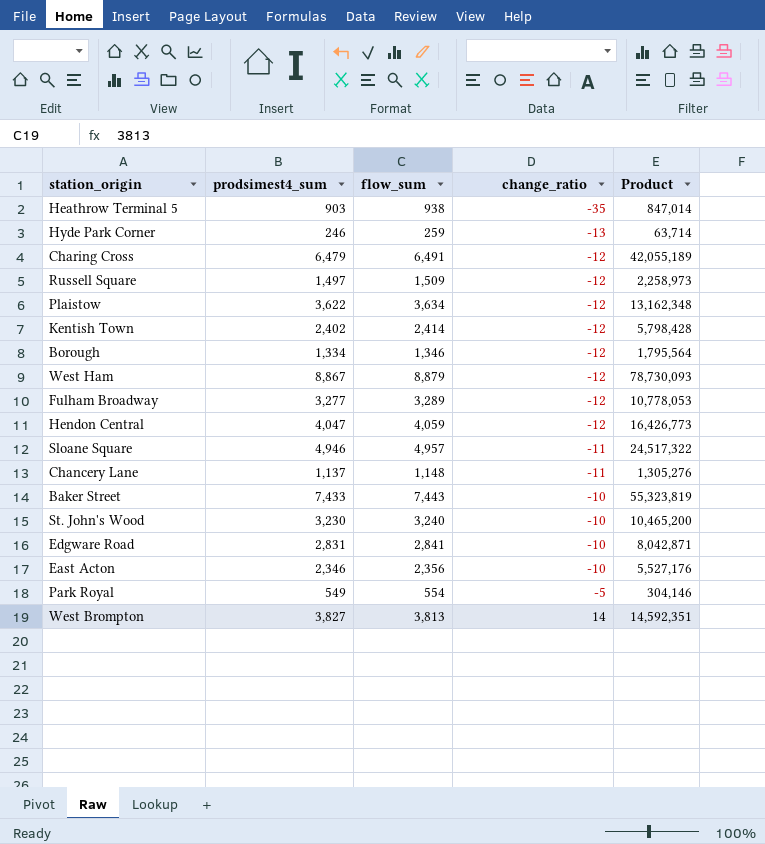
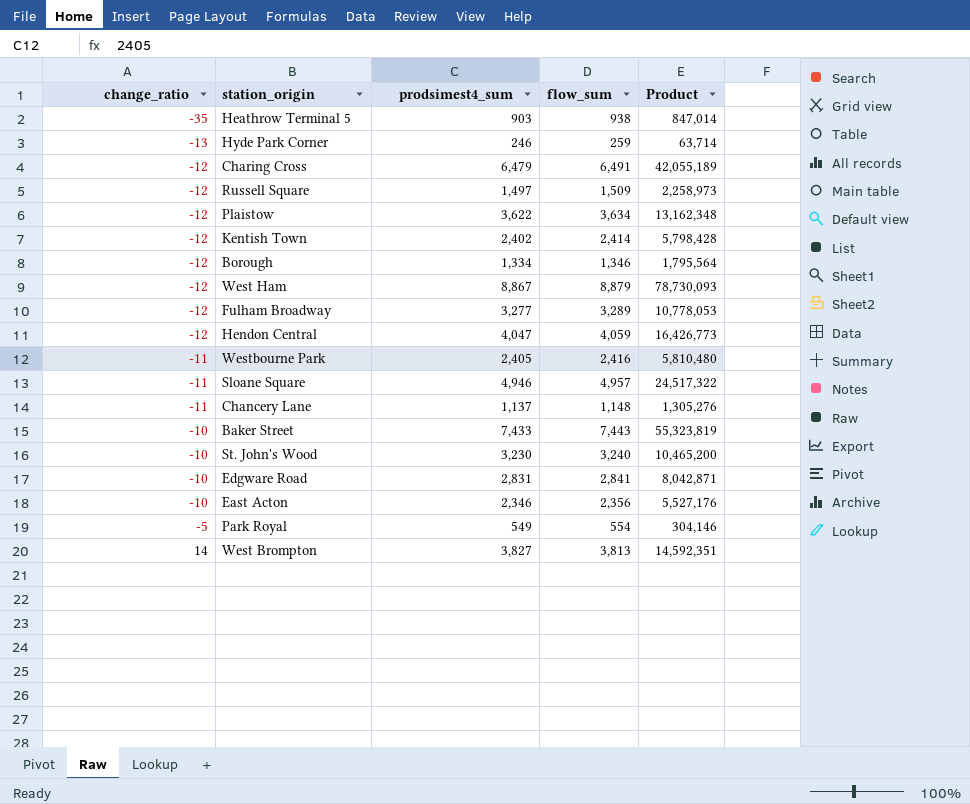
column change_ratio | position: 4 -> 1
row Westbourne Park: none -> -11 | 2,405 | 2,416 | 5,810,480

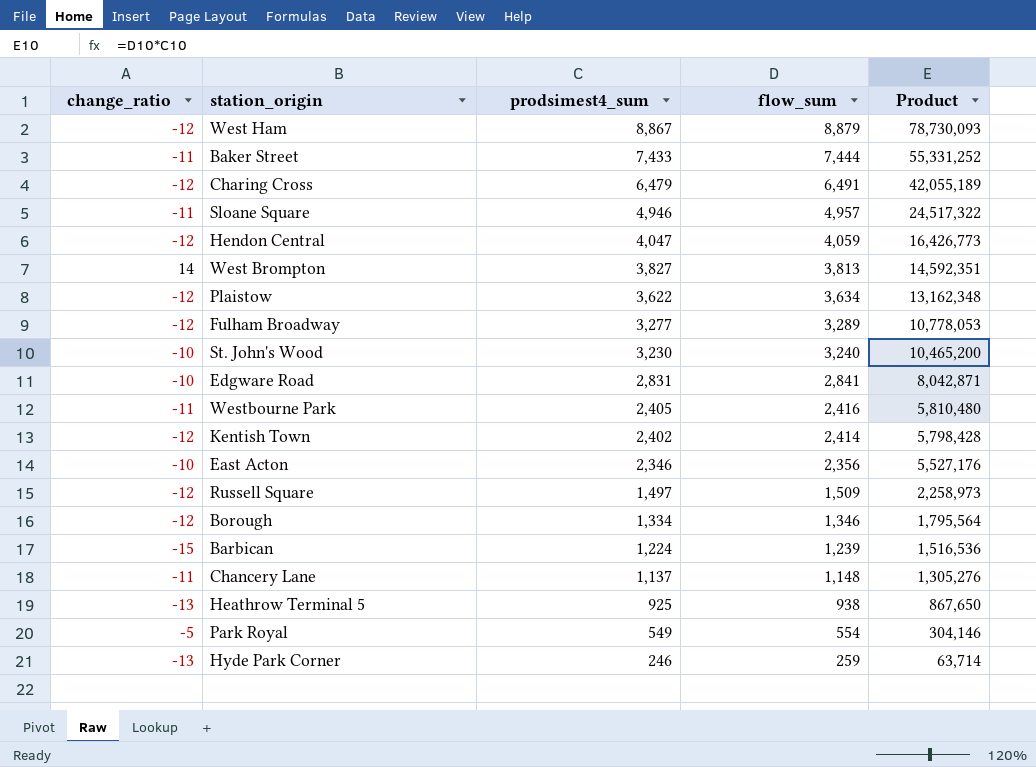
row order: change_ratio ascending -> prodsimest4_sum descending
Baker Street | change_ratio: -10 -> -11
Baker Street | flow_sum: 7,443 -> 7,444
Baker Street | Product: 55,323,819 -> 55,331,252
row Barbican: none -> -15 | 1,224 | 1,239 | 1,516,536
Heathrow Terminal 5 | change_ratio: -35 -> -13
Heathrow Terminal 5 | prodsimest4_sum: 903 -> 925
Heathrow Terminal 5 | Product: 847,014 -> 867,650

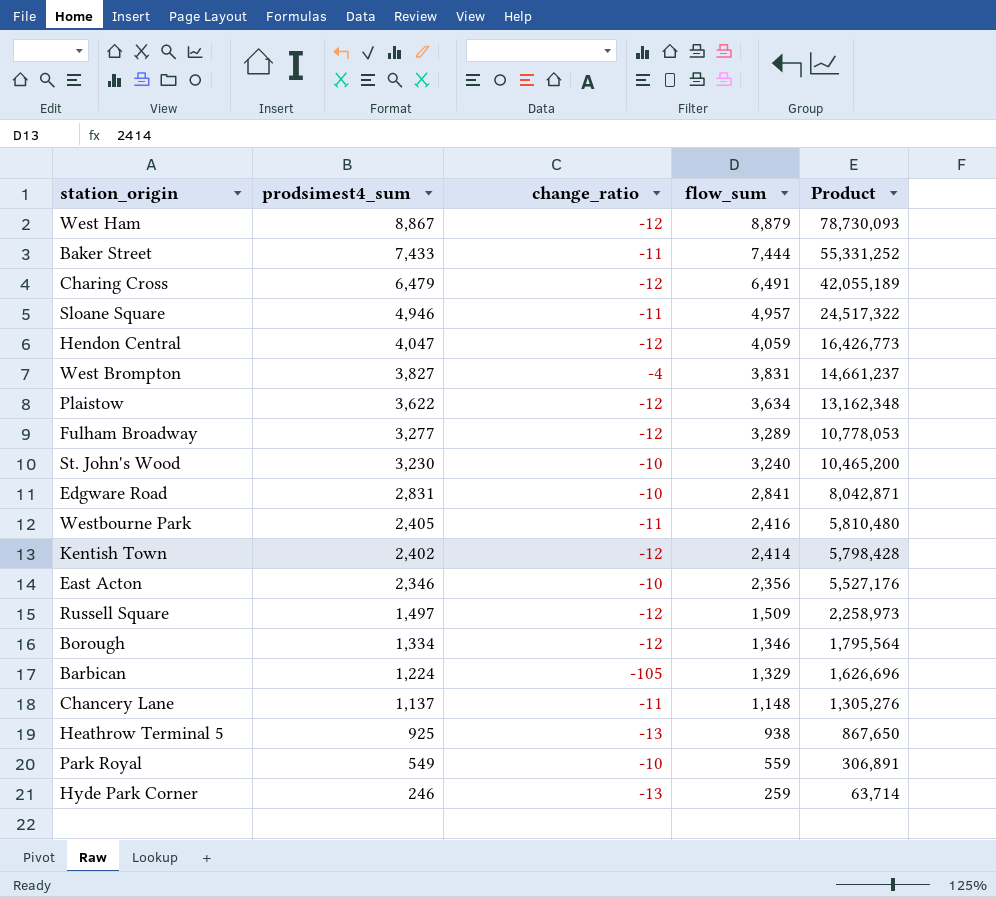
column change_ratio | position: 1 -> 3
West Brompton | change_ratio: 14 -> -4
West Brompton | flow_sum: 3,813 -> 3,831
West Brompton | Product: 14,592,351 -> 14,661,237
Barbican | change_ratio: -15 -> -105
Barbican | flow_sum: 1,239 -> 1,329
Barbican | Product: 1,516,536 -> 1,626,696
Park Royal | change_ratio: -5 -> -10
Park Royal | flow_sum: 554 -> 559
Park Royal | Product: 304,146 -> 306,891

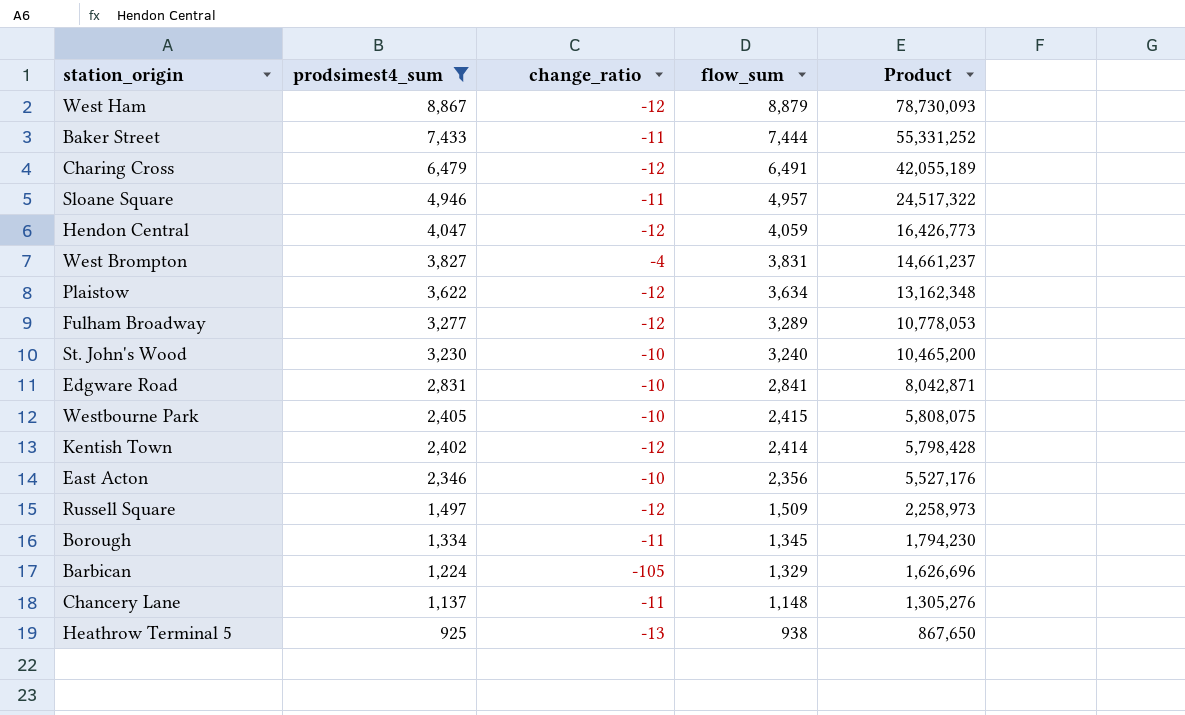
filter: none -> prodsimest4_sum >= 925
Westbourne Park | change_ratio: -11 -> -10
Westbourne Park | flow_sum: 2,416 -> 2,415
Westbourne Park | Product: 5,810,480 -> 5,808,075
Borough | change_ratio: -12 -> -11
Borough | flow_sum: 1,346 -> 1,345
Borough | Product: 1,795,564 -> 1,794,230

